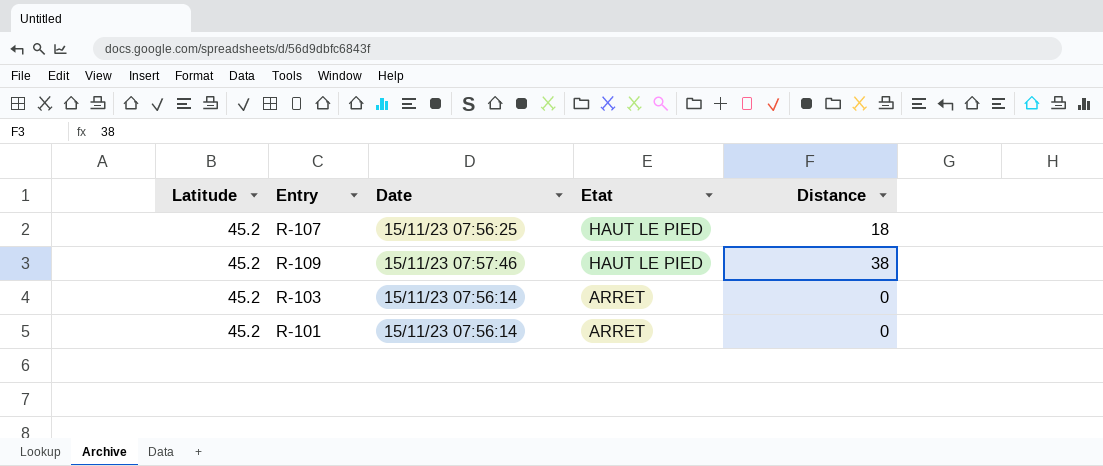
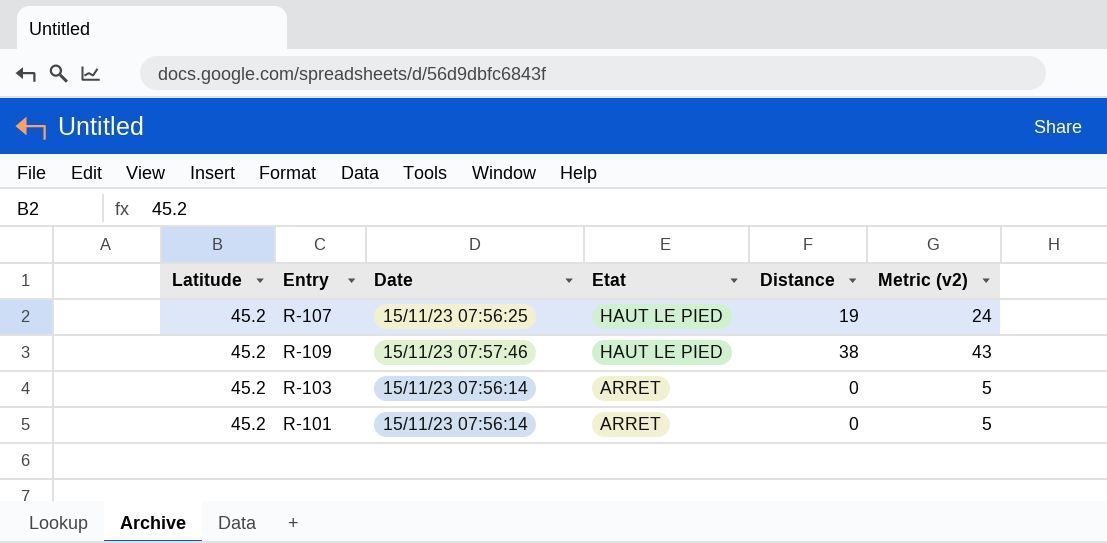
column Metric (v2) | formula: none -> [Distance] + 5
R-107 | Distance: 18 -> 19

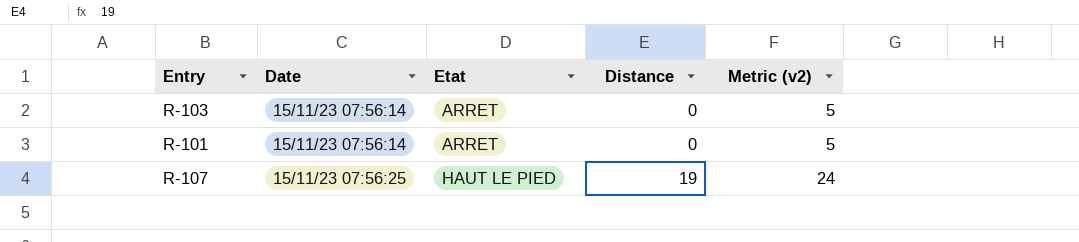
row order: Etat descending -> Date ascending
column Latitude | position: 1 -> none
row R-109: 45.2 | 15/11/23 07:57:46 | HAUT LE PIED | 38 | 43 -> none

